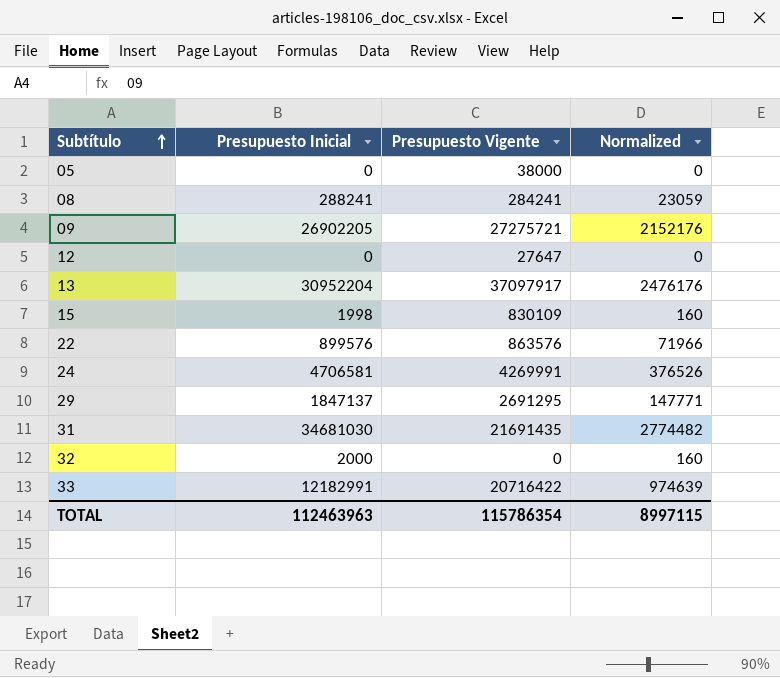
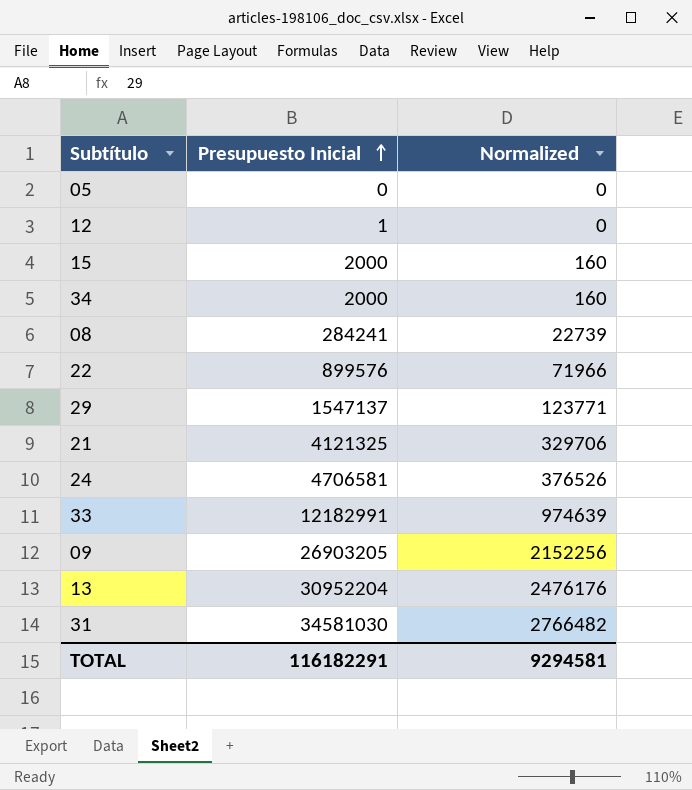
row order: Subtítulo ascending -> Presupuesto Inicial ascending
column Presupuesto Vigente | position: 3 -> none
row 32: 2000 | 0 | 160 -> none
12 | Presupuesto Inicial: 0 -> 1
15 | Presupuesto Inicial: 1998 -> 2000
row 34: none -> 2000 | 160
08 | Presupuesto Inicial: 288241 -> 284241
08 | Normalized: 23059 -> 22739
29 | Presupuesto Inicial: 1847137 -> 1547137
29 | Normalized: 147771 -> 123771
row 21: none -> 4121325 | 329706
09 | Presupuesto Inicial: 26902205 -> 26903205
09 | Normalized: 2152176 -> 2152256
31 | Presupuesto Inicial: 34681030 -> 34581030
31 | Normalized: 2774482 -> 2766482
TOTAL | Presupuesto Inicial: 112463963 -> 116182291
TOTAL | Normalized: 8997115 -> 9294581

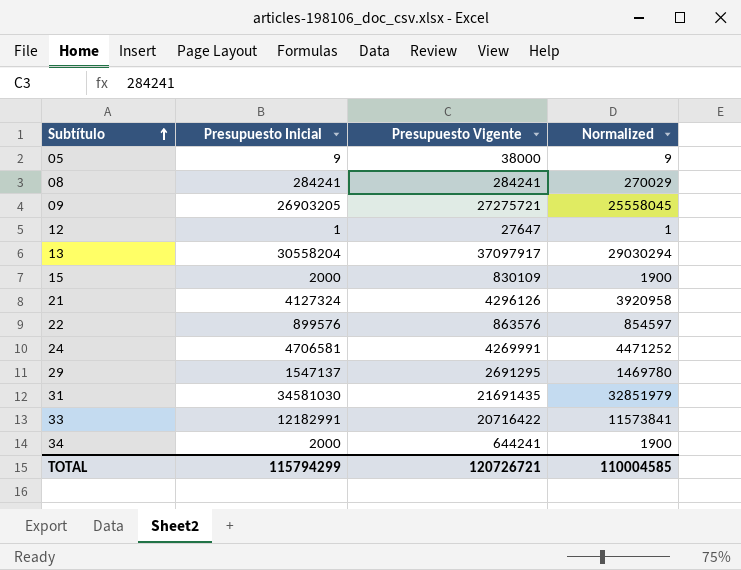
row order: Presupuesto Inicial ascending -> Subtítulo ascending
column Presupuesto Vigente | position: none -> 3
column Normalized | formula: [Presupuesto Inicial] * 0.08 -> [Presupuesto Inicial] * 0.95
05 | Presupuesto Inicial: 0 -> 9
13 | Presupuesto Inicial: 30952204 -> 30558204
21 | Presupuesto Inicial: 4121325 -> 4127324
TOTAL | Presupuesto Inicial: 116182291 -> 115794299
TOTAL | Normalized: 9294581 -> 110004585

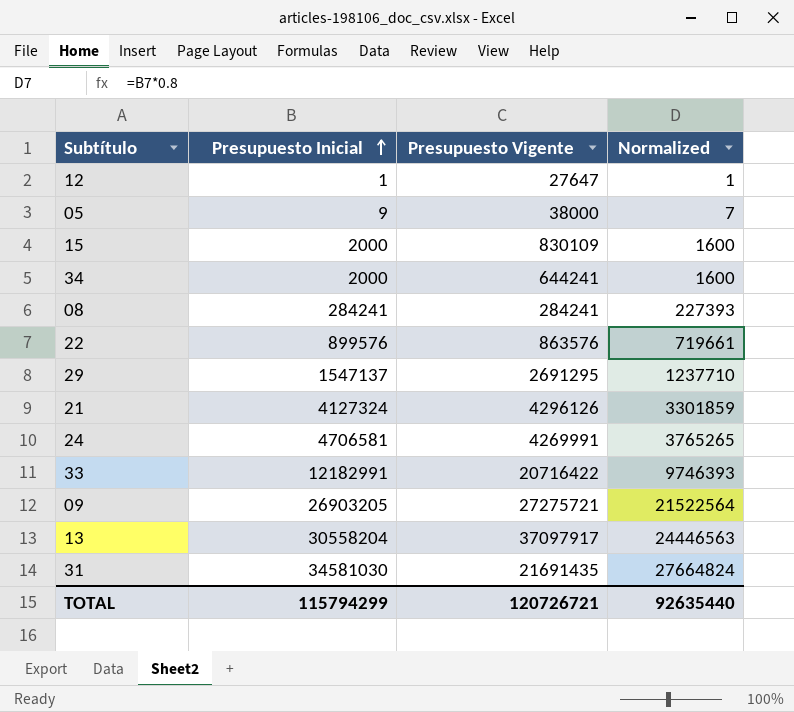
row order: Subtítulo ascending -> Presupuesto Inicial ascending
column Normalized | formula: [Presupuesto Inicial] * 0.95 -> [Presupuesto Inicial] * 0.8
TOTAL | Normalized: 110004585 -> 92635440

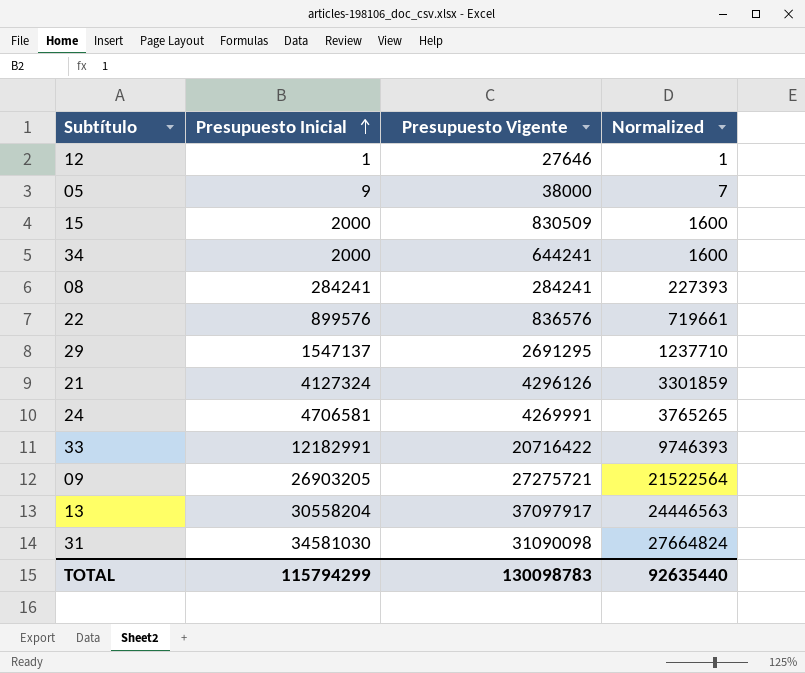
12 | Presupuesto Vigente: 27647 -> 27646
15 | Presupuesto Vigente: 830109 -> 830509
22 | Presupuesto Vigente: 863576 -> 836576
31 | Presupuesto Vigente: 21691435 -> 31090098
TOTAL | Presupuesto Vigente: 120726721 -> 130098783

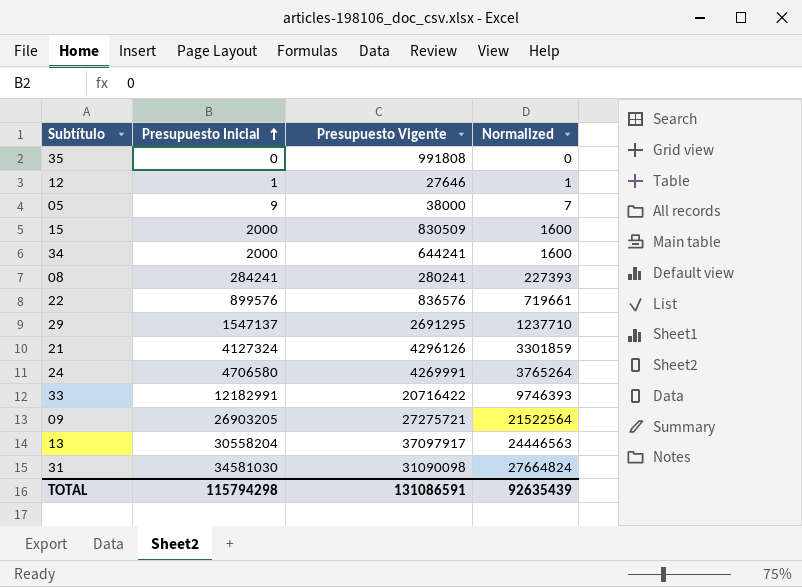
row 35: none -> 0 | 991808 | 0
08 | Presupuesto Vigente: 284241 -> 280241
24 | Presupuesto Inicial: 4706581 -> 4706580
24 | Normalized: 3765265 -> 3765264
TOTAL | Presupuesto Inicial: 115794299 -> 115794298
TOTAL | Presupuesto Vigente: 130098783 -> 131086591
TOTAL | Normalized: 92635440 -> 92635439

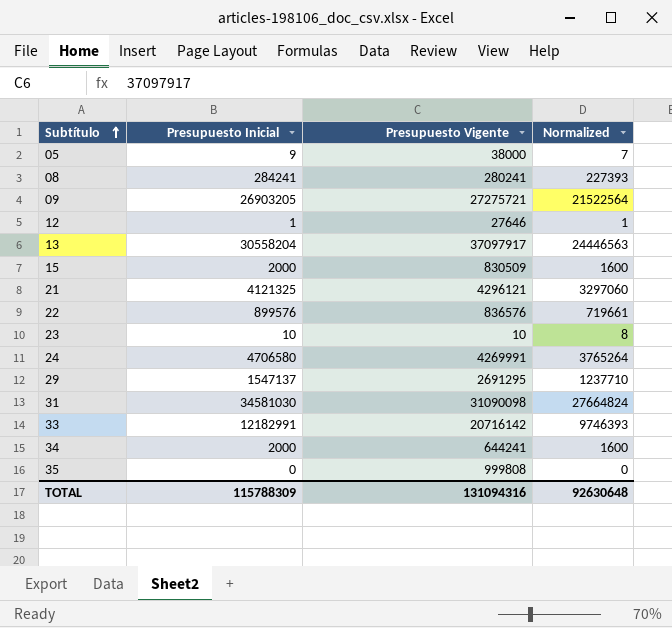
row order: Presupuesto Inicial ascending -> Subtítulo ascending
21 | Presupuesto Inicial: 4127324 -> 4121325
21 | Presupuesto Vigente: 4296126 -> 4296121
21 | Normalized: 3301859 -> 3297060
row 23: none -> 10 | 10 | 8
33 | Presupuesto Vigente: 20716422 -> 20716142
35 | Presupuesto Vigente: 991808 -> 999808
TOTAL | Presupuesto Inicial: 115794298 -> 115788309
TOTAL | Presupuesto Vigente: 131086591 -> 131094316
TOTAL | Normalized: 92635439 -> 92630648

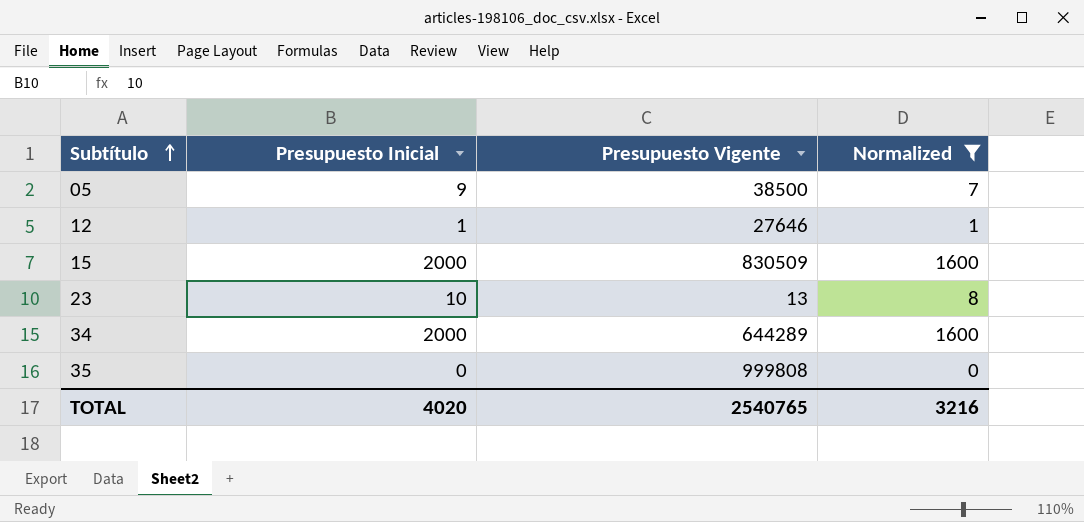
filter: none -> Normalized <= 1600
05 | Presupuesto Vigente: 38000 -> 38500
23 | Presupuesto Vigente: 10 -> 13
34 | Presupuesto Vigente: 644241 -> 644289
TOTAL | Presupuesto Inicial: 115788309 -> 4020
TOTAL | Presupuesto Vigente: 131094316 -> 2540765
TOTAL | Normalized: 92630648 -> 3216

